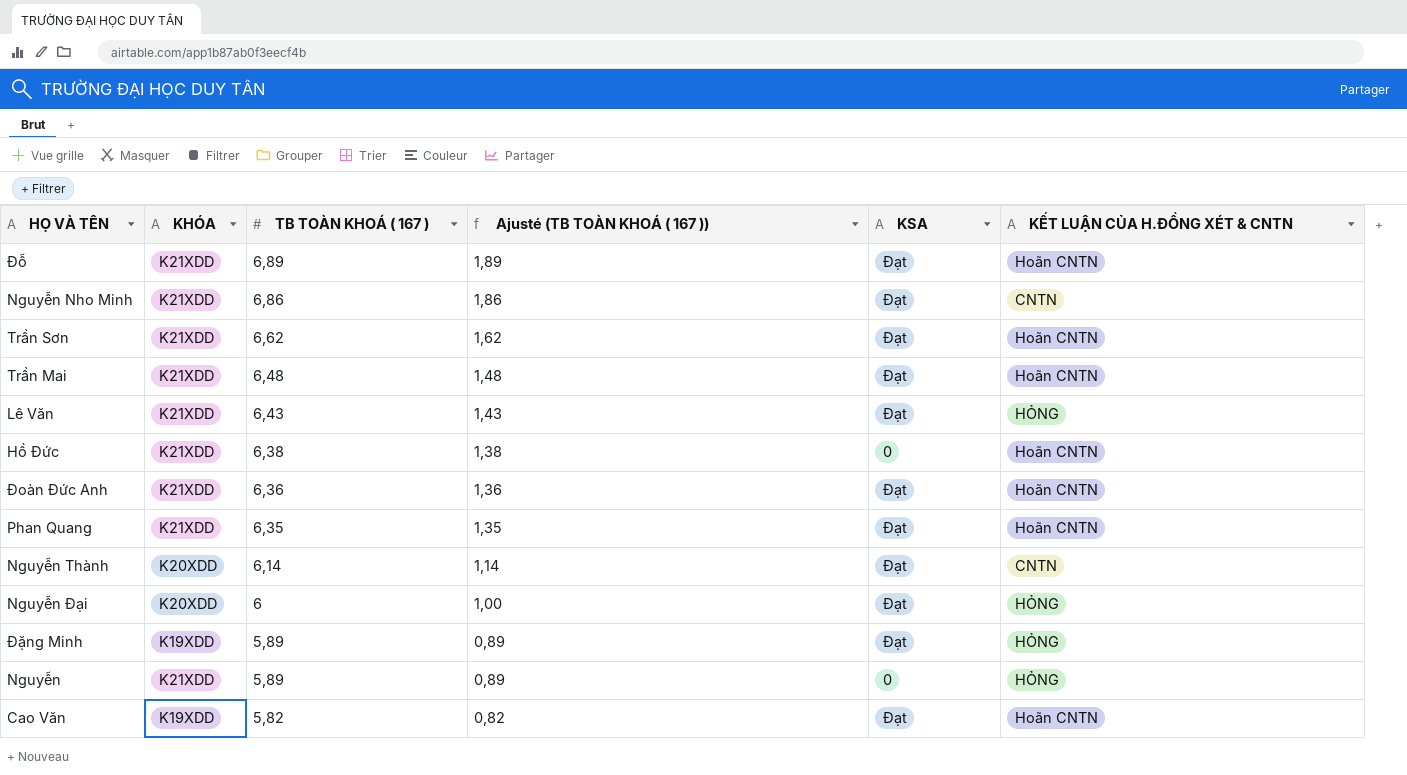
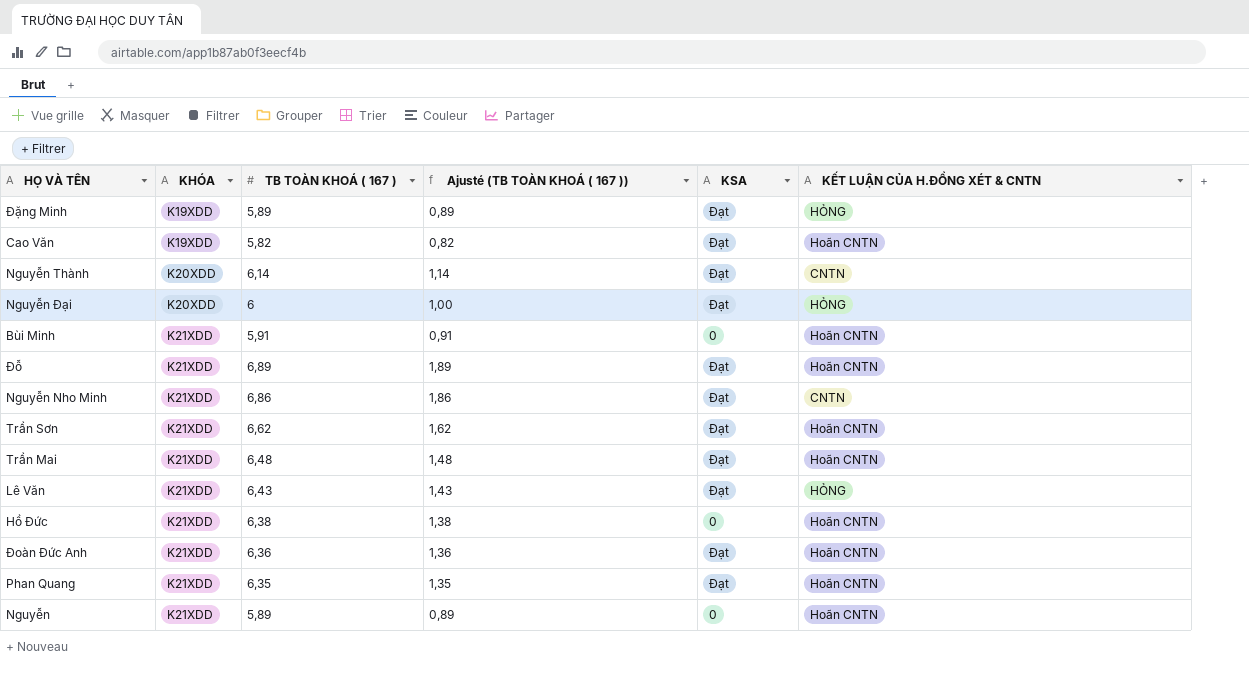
row order: TB TOÀN KHOÁ ( 167 ) descending -> KHÓA ascending
row Bùi Minh: none -> K21XDD | 5,91 | 0,91 | 0 | Hoãn CNTN
Nguyễn | KẾT LUẬN CỦA H.ĐỒNG XÉT & CNTN: HỎNG -> Hoãn CNTN

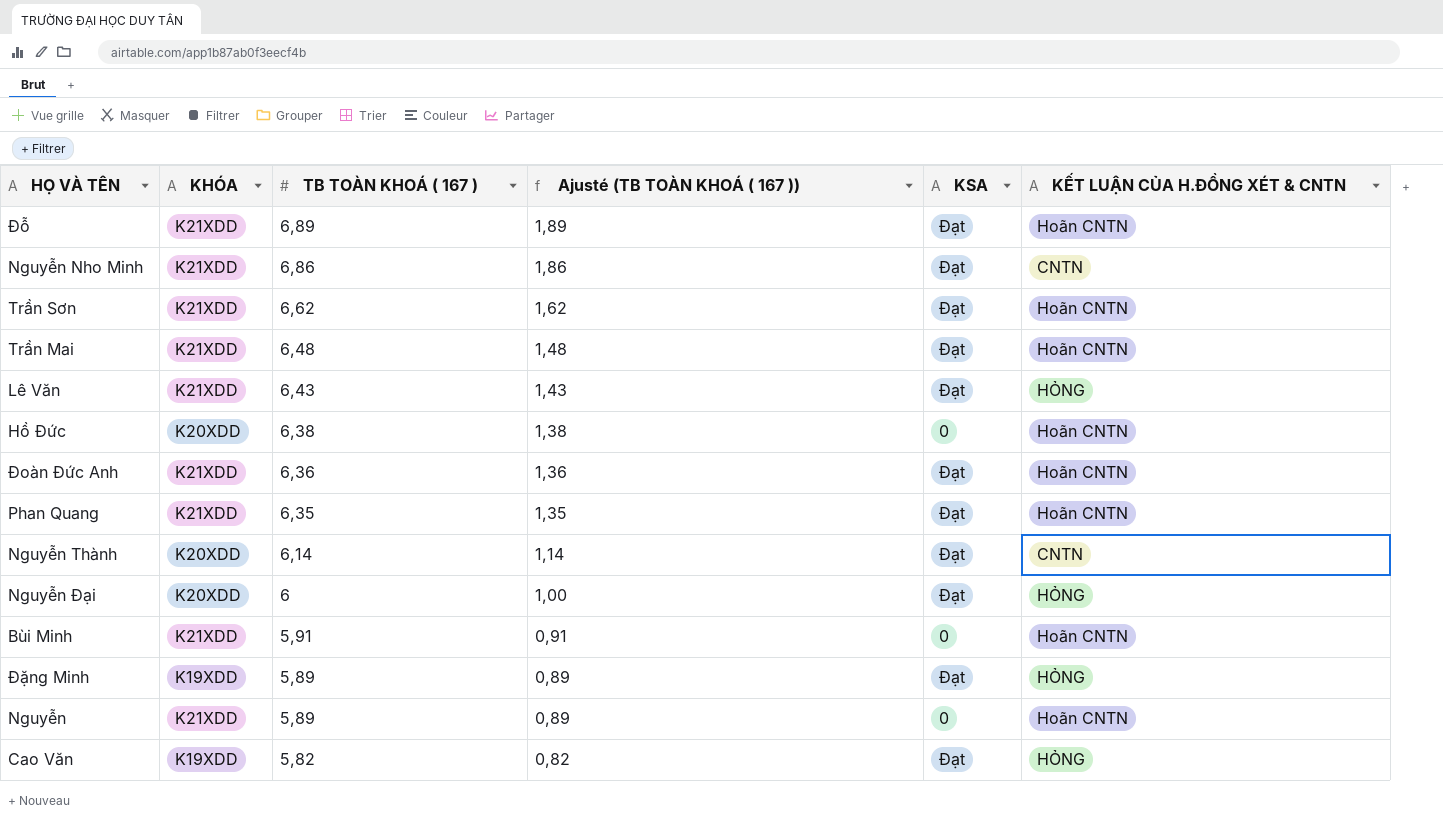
row order: KHÓA ascending -> TB TOÀN KHOÁ ( 167 ) descending
Hồ Đức | KHÓA: K21XDD -> K20XDD
Cao Văn | KẾT LUẬN CỦA H.ĐỒNG XÉT & CNTN: Hoãn CNTN -> HỎNG

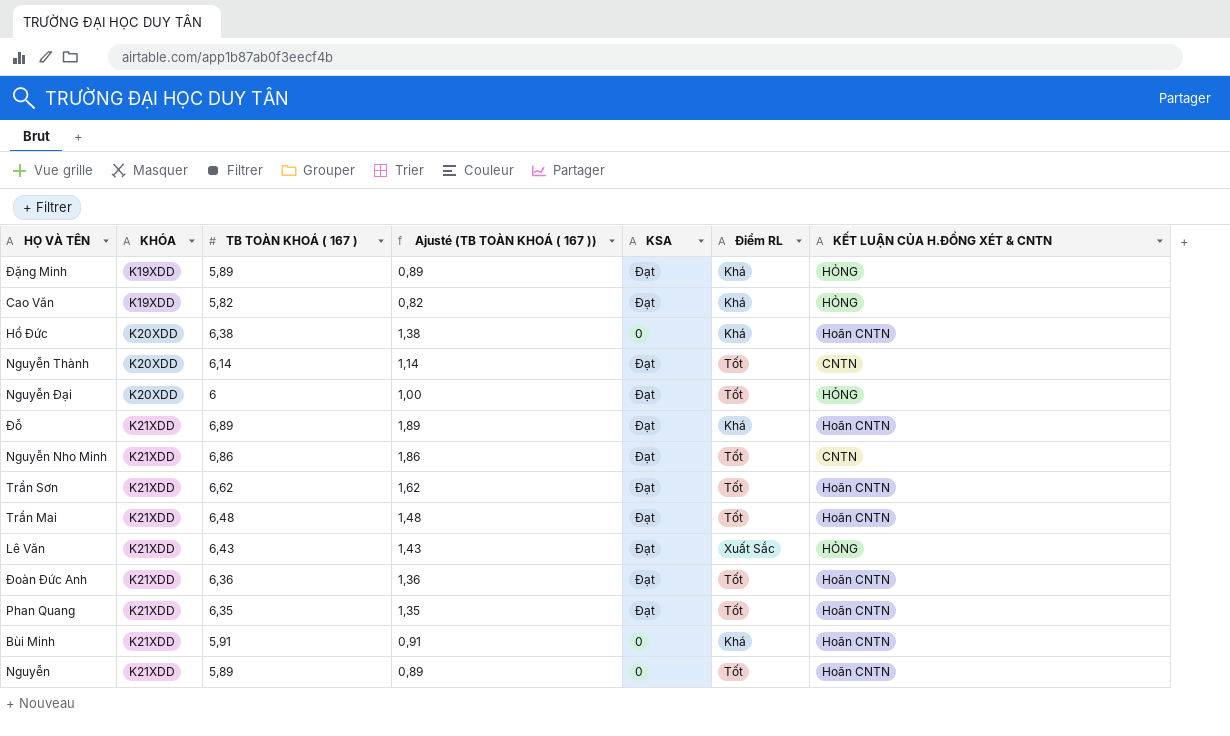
row order: TB TOÀN KHOÁ ( 167 ) descending -> KHÓA ascending
column Điểm RL | position: none -> 6

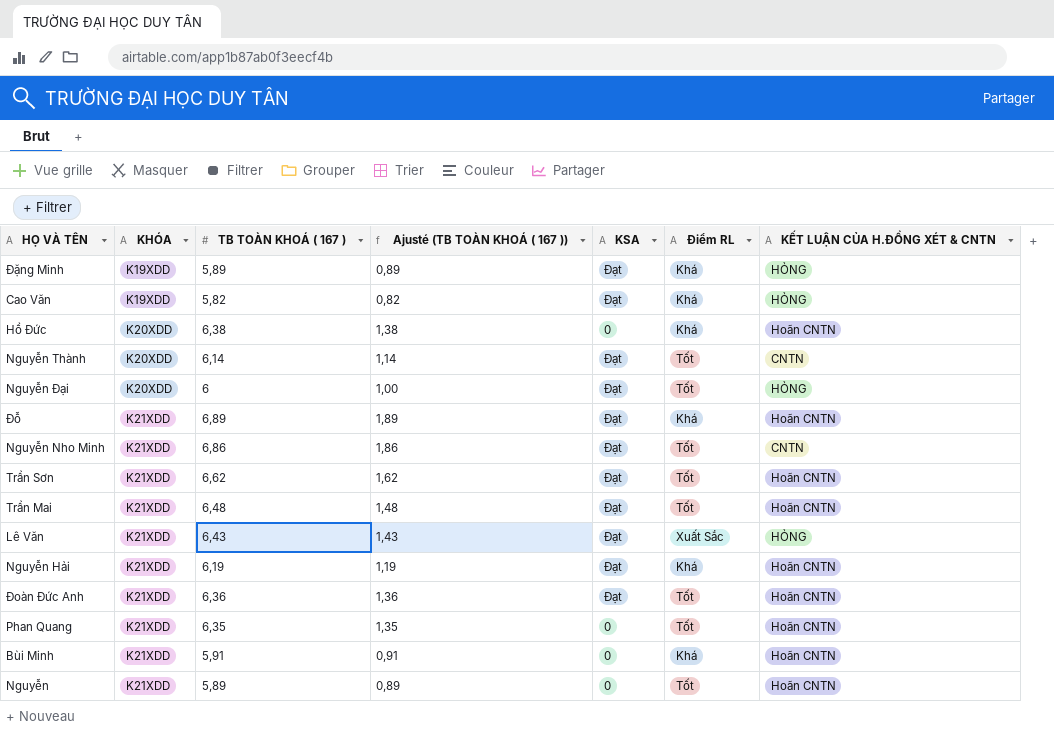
row Nguyễn Hải: none -> K21XDD | 6,19 | 1,19 | Đạt | Khá | Hoãn CNTN
Phan Quang | KSA: Đạt -> 0

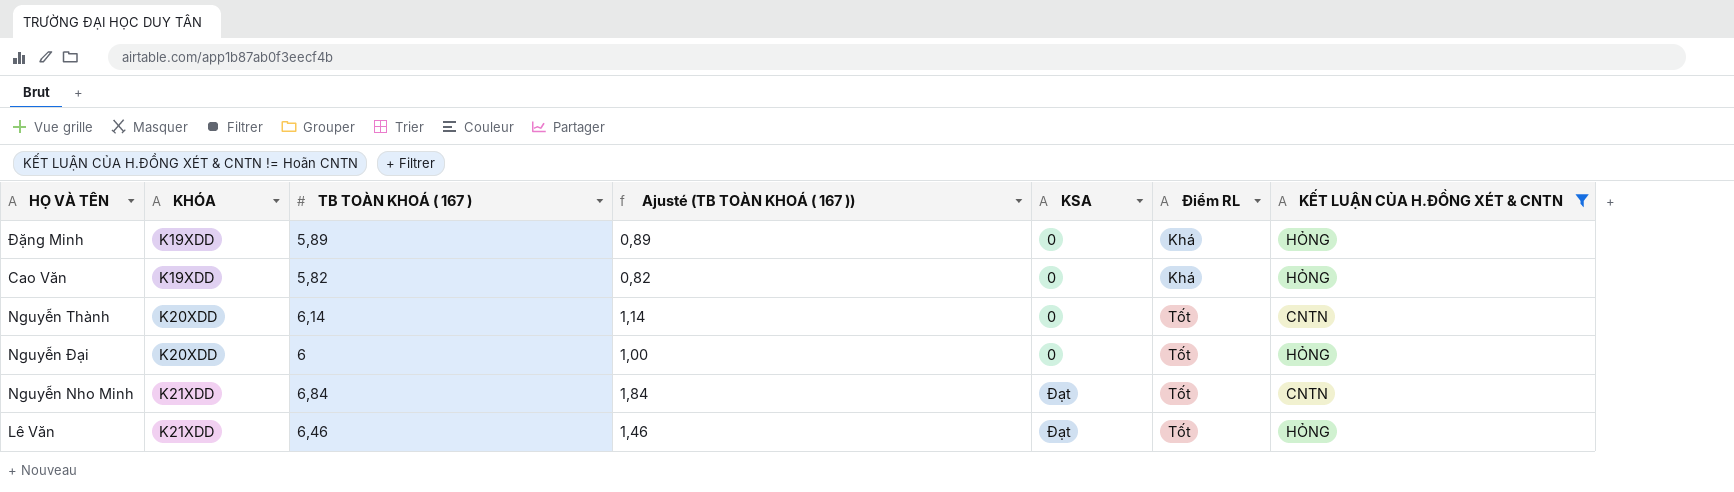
filter: none -> KẾT LUẬN CỦA H.ĐỒNG XÉT & CNTN != Hoãn CNTN
Đặng Minh | KSA: Đạt -> 0
Cao Văn | KSA: Đạt -> 0
Nguyễn Thành | KSA: Đạt -> 0
Nguyễn Đại | KSA: Đạt -> 0
Nguyễn Nho Minh | TB TOÀN KHOÁ ( 167 ): 6,86 -> 6,84
Nguyễn Nho Minh | Ajusté (TB TOÀN KHOÁ ( 167 )): 1,86 -> 1,84
Lê Văn | TB TOÀN KHOÁ ( 167 ): 6,43 -> 6,46
Lê Văn | Ajusté (TB TOÀN KHOÁ ( 167 )): 1,43 -> 1,46
Lê Văn | Điểm RL: Xuất Sắc -> Tốt

